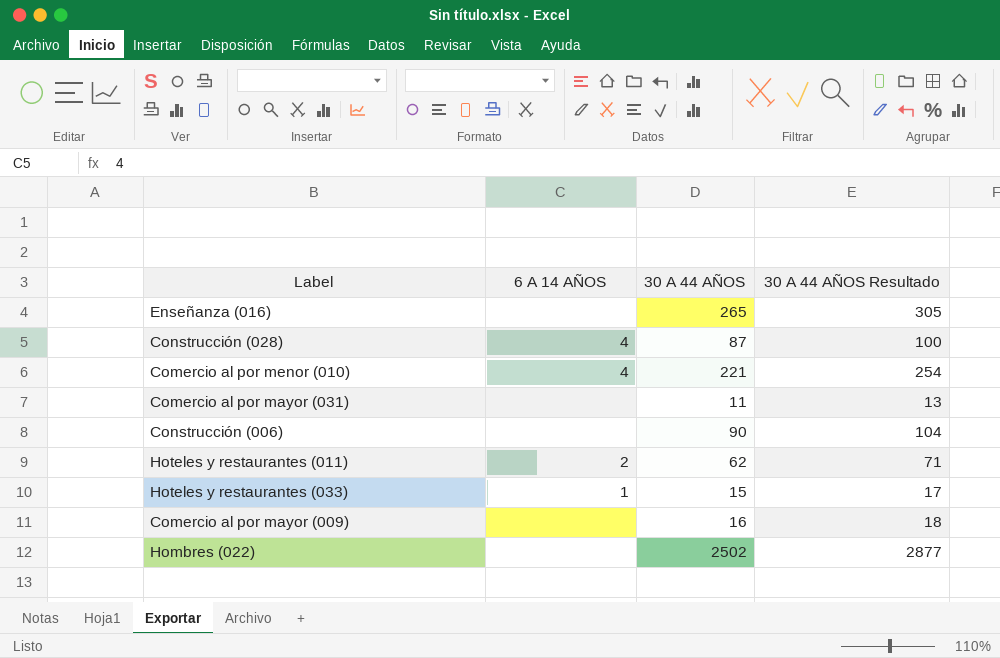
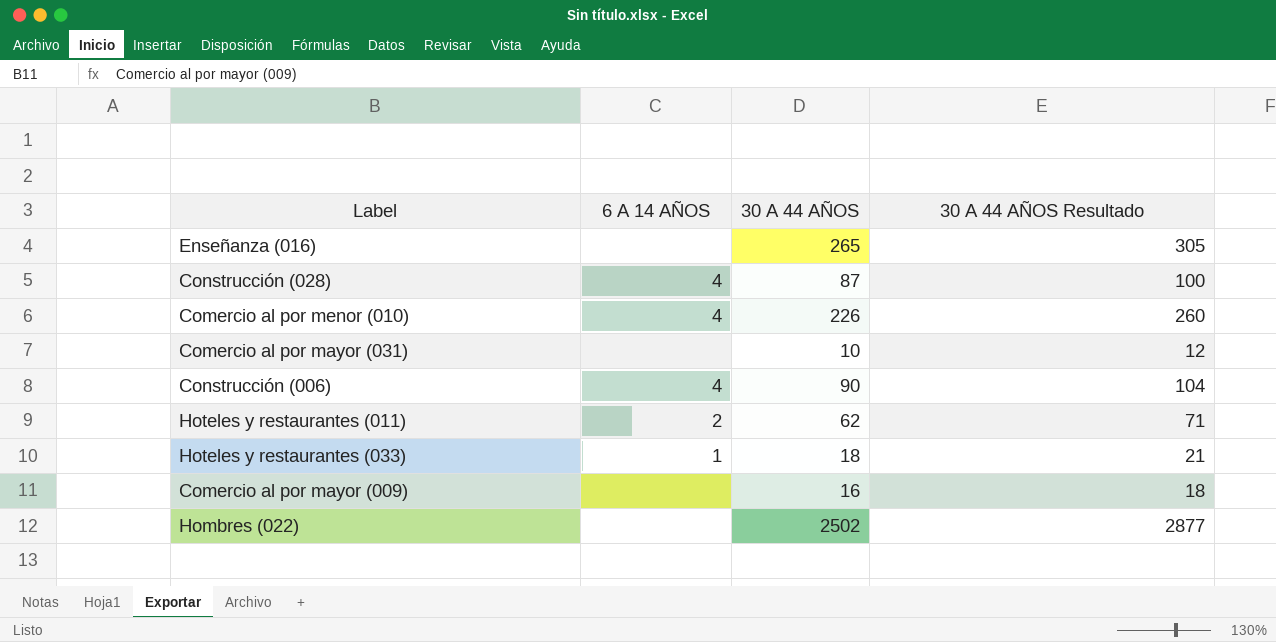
Comercio al por menor (010) | 30 A 44 AÑOS: 221 -> 226
Comercio al por menor (010) | 30 A 44 AÑOS Resultado: 254 -> 260
Comercio al por mayor (031) | 30 A 44 AÑOS: 11 -> 10
Comercio al por mayor (031) | 30 A 44 AÑOS Resultado: 13 -> 12
Construcción (006) | 6 A 14 AÑOS: none -> 4
Hoteles y restaurantes (033) | 30 A 44 AÑOS: 15 -> 18
Hoteles y restaurantes (033) | 30 A 44 AÑOS Resultado: 17 -> 21

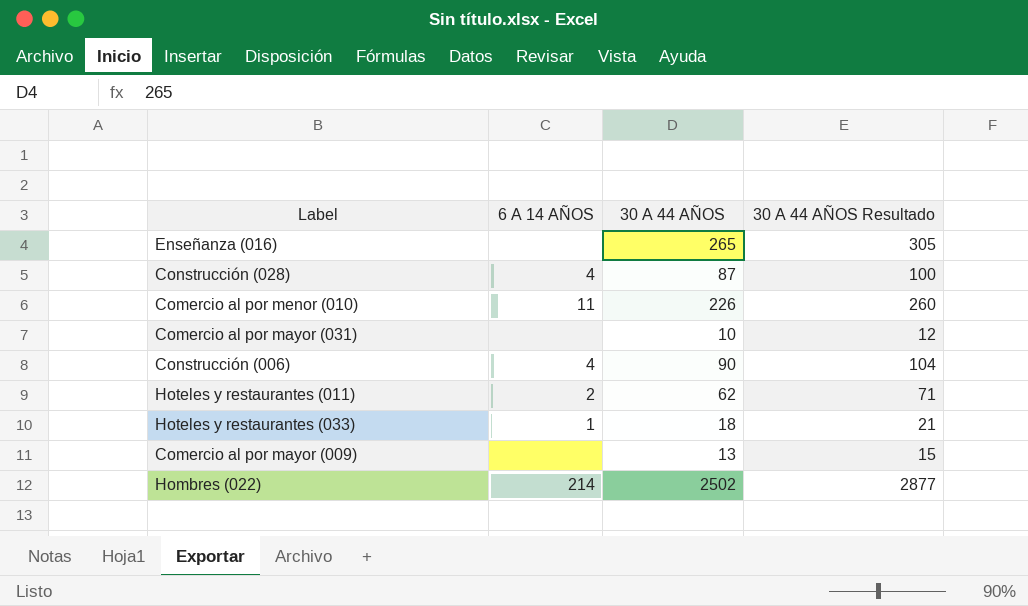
Comercio al por menor (010) | 6 A 14 AÑOS: 4 -> 11
Comercio al por mayor (009) | 30 A 44 AÑOS: 16 -> 13
Comercio al por mayor (009) | 30 A 44 AÑOS Resultado: 18 -> 15
Hombres (022) | 6 A 14 AÑOS: none -> 214

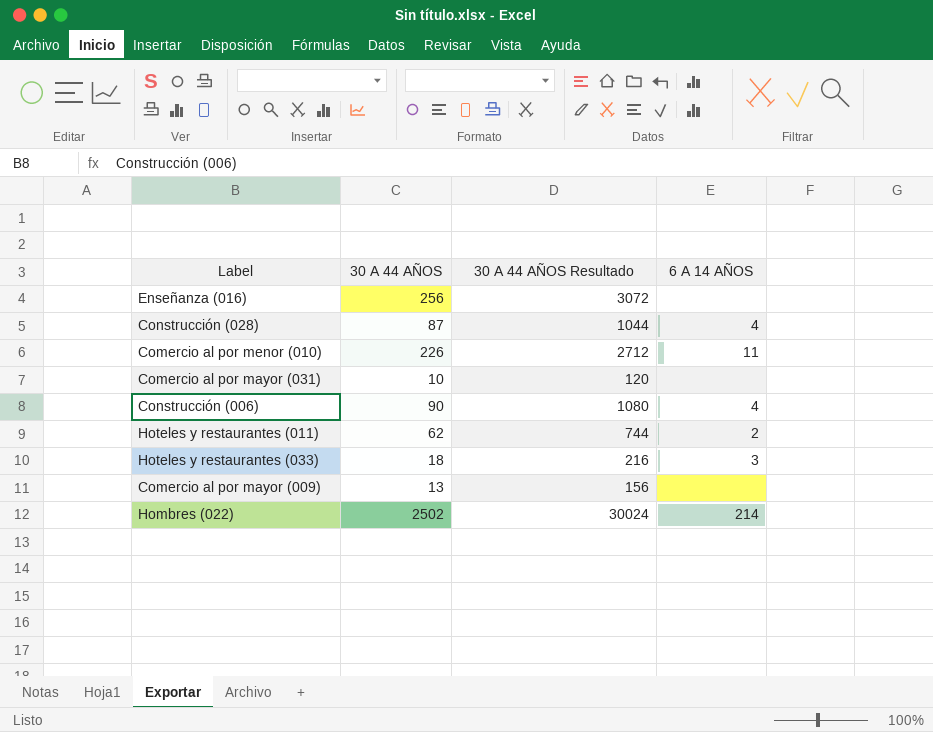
column 30 A 44 AÑOS Resultado | formula: [30 A 44 AÑOS] * 1,15 -> [30 A 44 AÑOS] * 12
column 6 A 14 AÑOS | position: 2 -> 4
Enseñanza (016) | 30 A 44 AÑOS: 265 -> 256
Hoteles y restaurantes (033) | 6 A 14 AÑOS: 1 -> 3

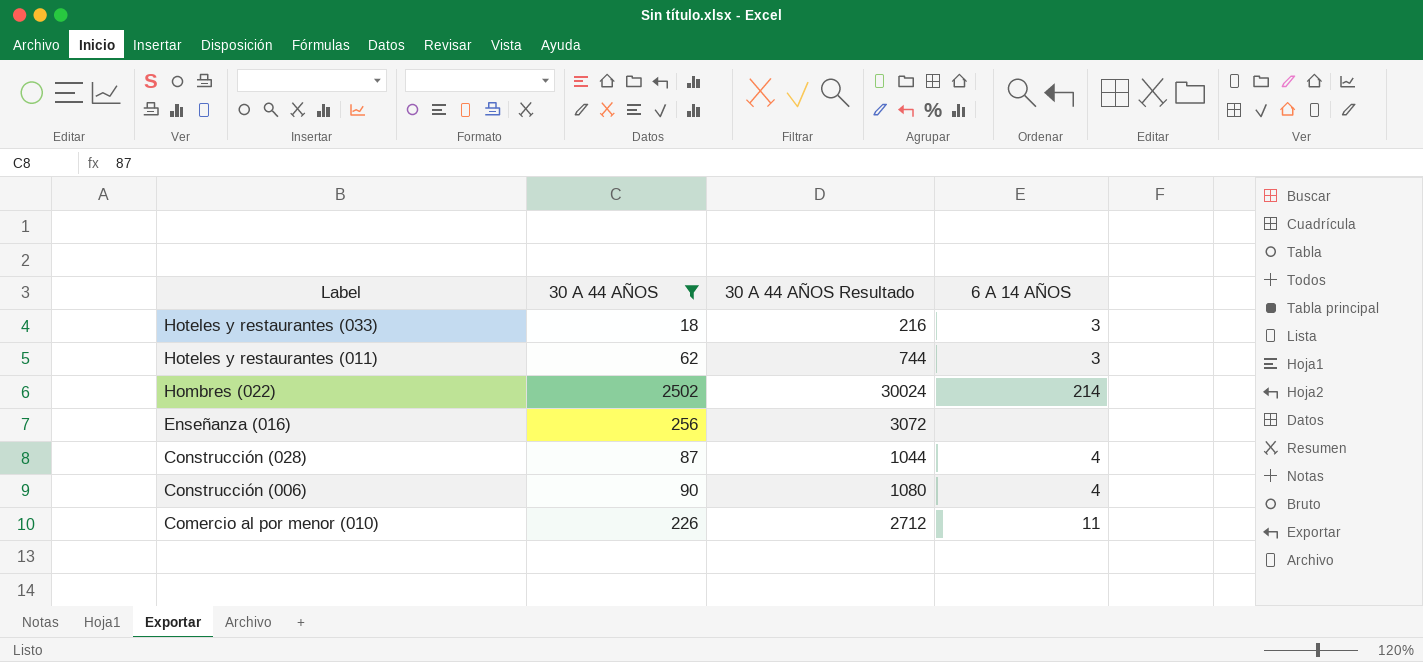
filter: none -> 30 A 44 AÑOS >= 18
row order: none -> Label descending
Hoteles y restaurantes (011) | 6 A 14 AÑOS: 2 -> 3

